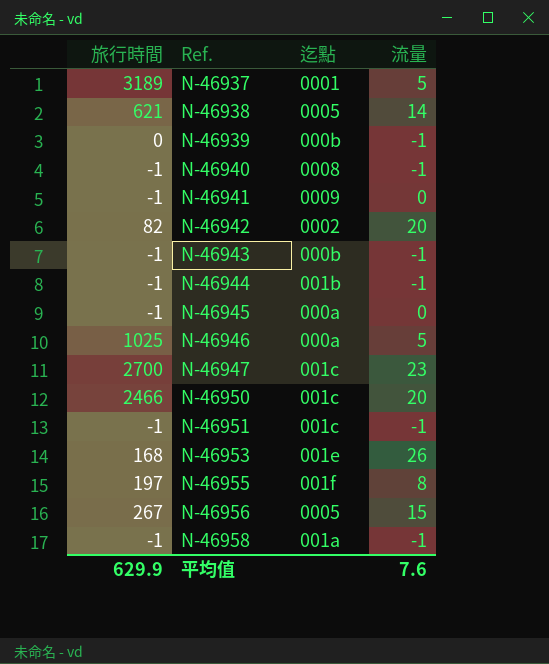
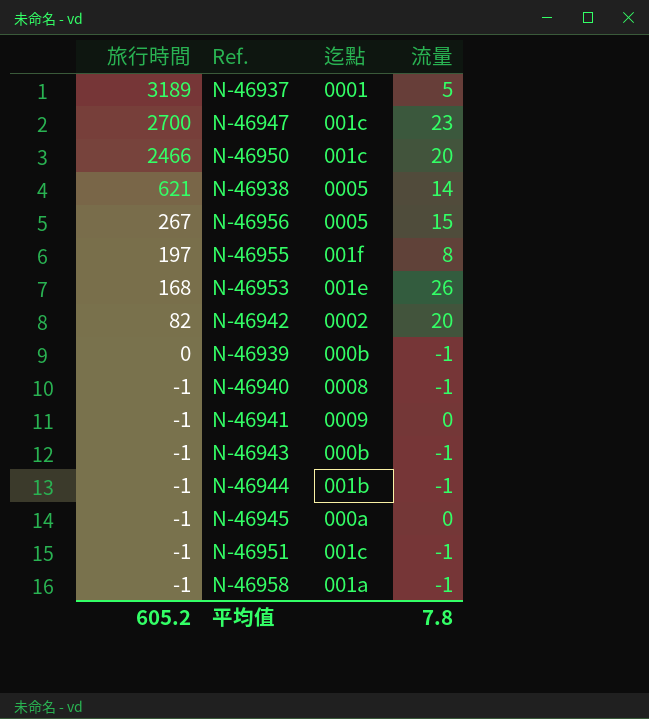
row order: Ref. ascending -> 旅行時間 descending
row N-46946: 1025 | 000a | 5 -> none
平均值 | 旅行時間: 629.9 -> 605.2
平均值 | 流量: 7.6 -> 7.8

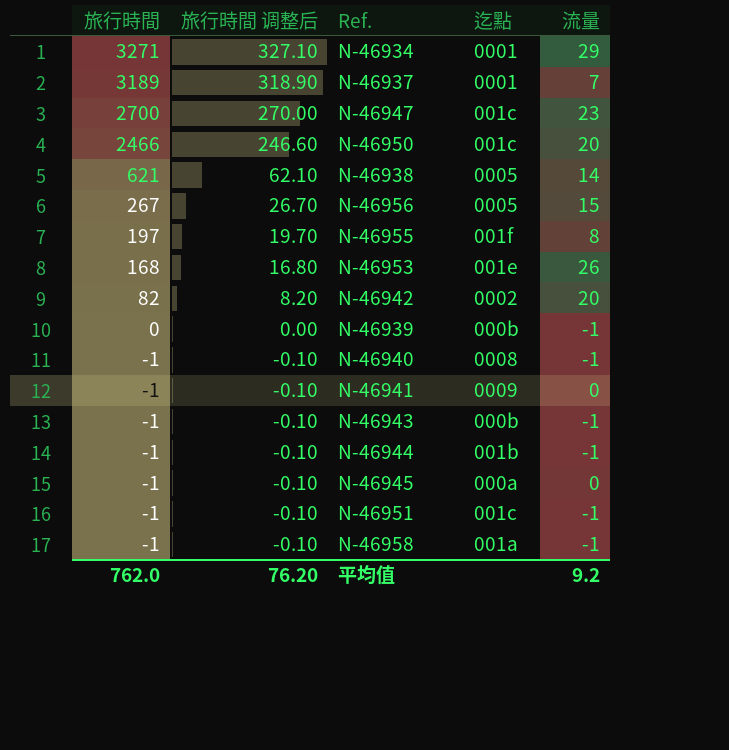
column 旅行時間 调整后 | formula: none -> [旅行時間] * 0.1
row N-46934: none -> 3271 | 327.10 | 0001 | 29
N-46937 | 流量: 5 -> 7
平均值 | 旅行時間: 605.2 -> 762.0
平均值 | 流量: 7.8 -> 9.2

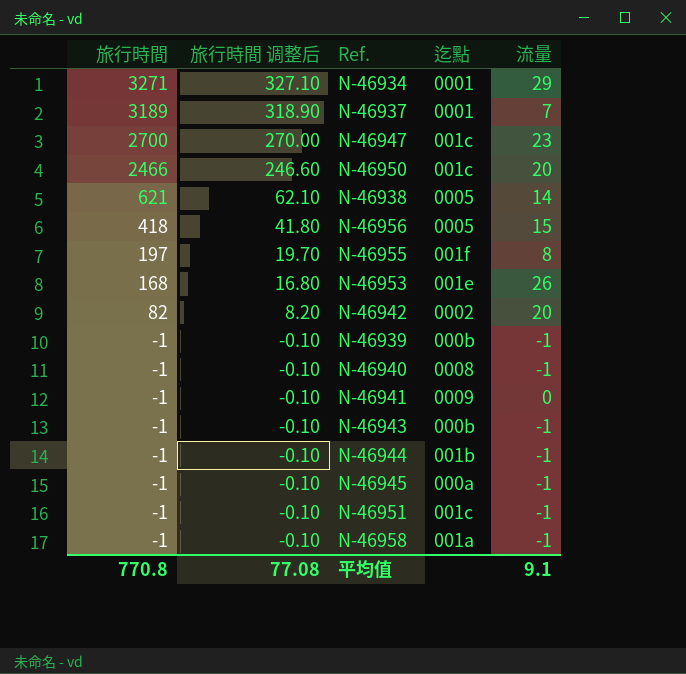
N-46956 | 旅行時間: 267 -> 418
N-46956 | 旅行時間 调整后: 26.70 -> 41.80
N-46939 | 旅行時間: 0 -> -1
N-46939 | 旅行時間 调整后: 0.00 -> -0.10
N-46945 | 流量: 0 -> -1
平均值 | 旅行時間: 762.0 -> 770.8
平均值 | 旅行時間 调整后: 76.20 -> 77.08
平均值 | 流量: 9.2 -> 9.1

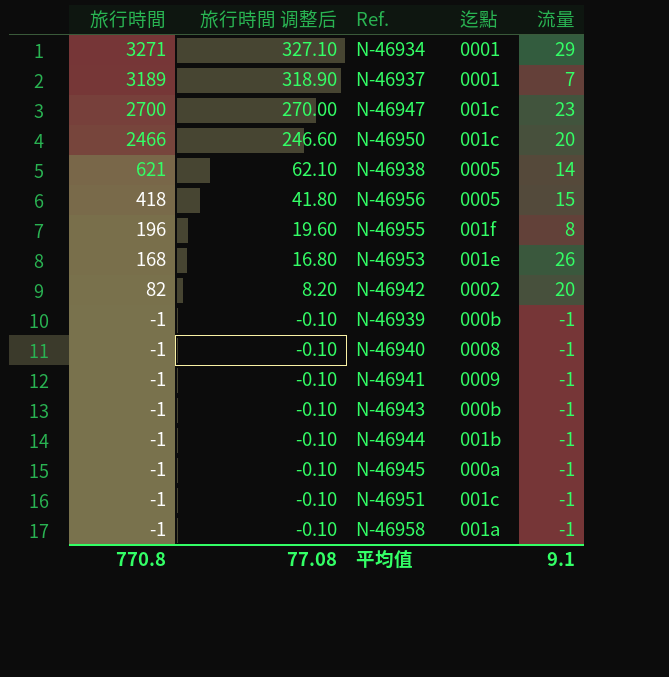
N-46955 | 旅行時間: 197 -> 196
N-46955 | 旅行時間 调整后: 19.70 -> 19.60
N-46941 | 流量: 0 -> -1

